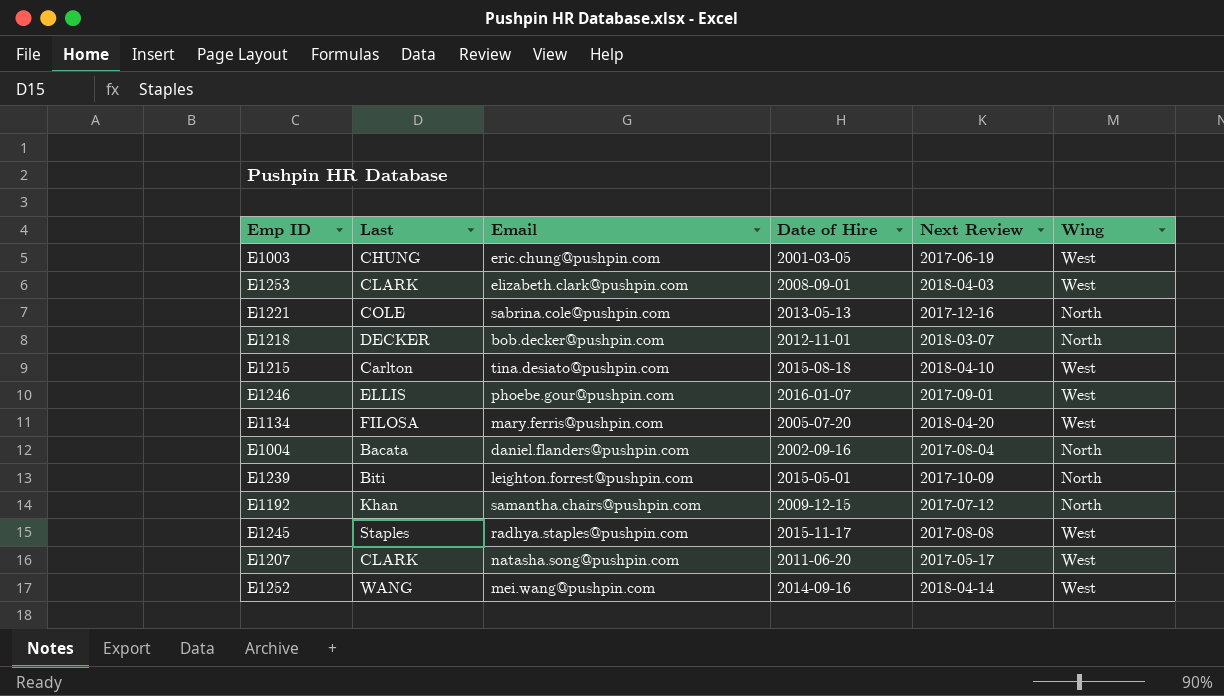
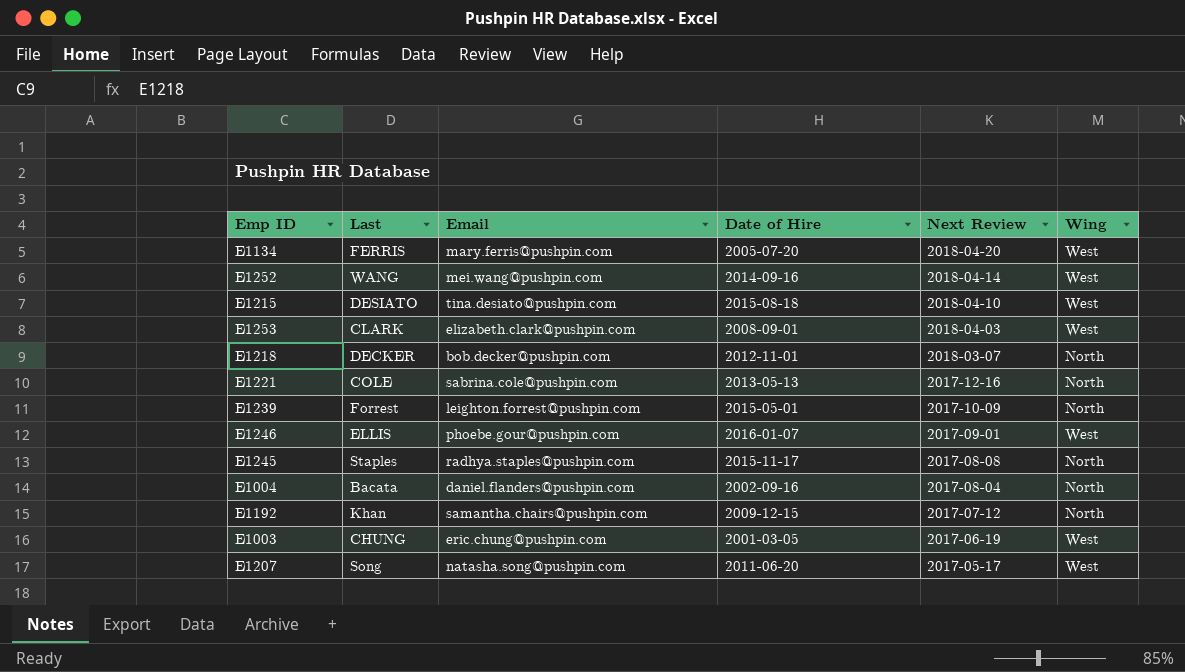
row order: none -> Next Review descending
E1134 | Last: FILOSA -> FERRIS
E1215 | Last: Carlton -> DESIATO
E1239 | Last: Biti -> Forrest
E1245 | Wing: West -> North
E1207 | Last: CLARK -> Song

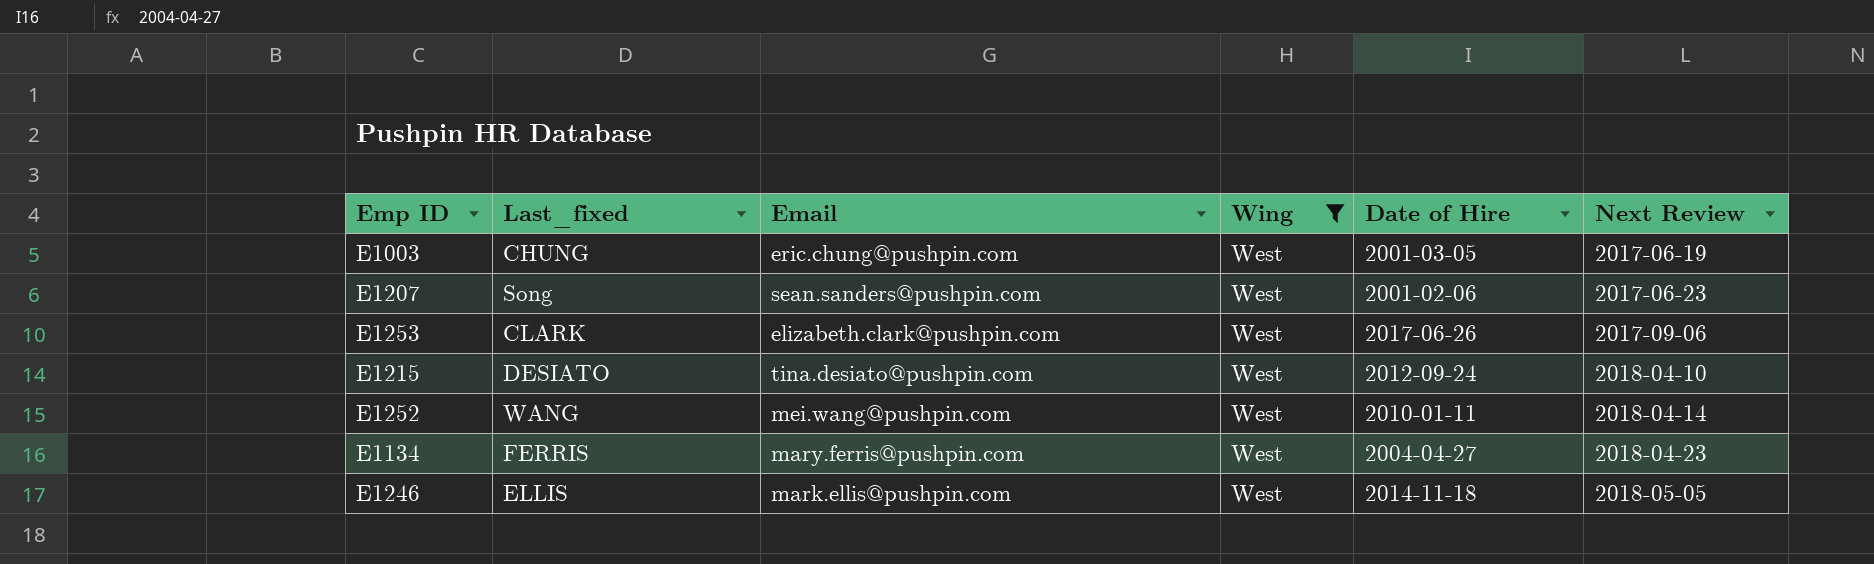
filter: none -> Wing = West
row order: Next Review descending -> Next Review ascending
column name: Last -> Last_fixed
column Wing | position: 6 -> 4
E1207 | Email: natasha.song@pushpin.com -> sean.sanders@pushpin.com
E1207 | Date of Hire: 2011-06-20 -> 2001-02-06
E1207 | Next Review: 2017-05-17 -> 2017-06-23
E1253 | Date of Hire: 2008-09-01 -> 2017-06-26
E1253 | Next Review: 2018-04-03 -> 2017-09-06
E1215 | Date of Hire: 2015-08-18 -> 2012-09-24
E1252 | Date of Hire: 2014-09-16 -> 2010-01-11
E1134 | Date of Hire: 2005-07-20 -> 2004-04-27
E1134 | Next Review: 2018-04-20 -> 2018-04-23
E1246 | Email: phoebe.gour@pushpin.com -> mark.ellis@pushpin.com
E1246 | Date of Hire: 2016-01-07 -> 2014-11-18
E1246 | Next Review: 2017-09-01 -> 2018-05-05

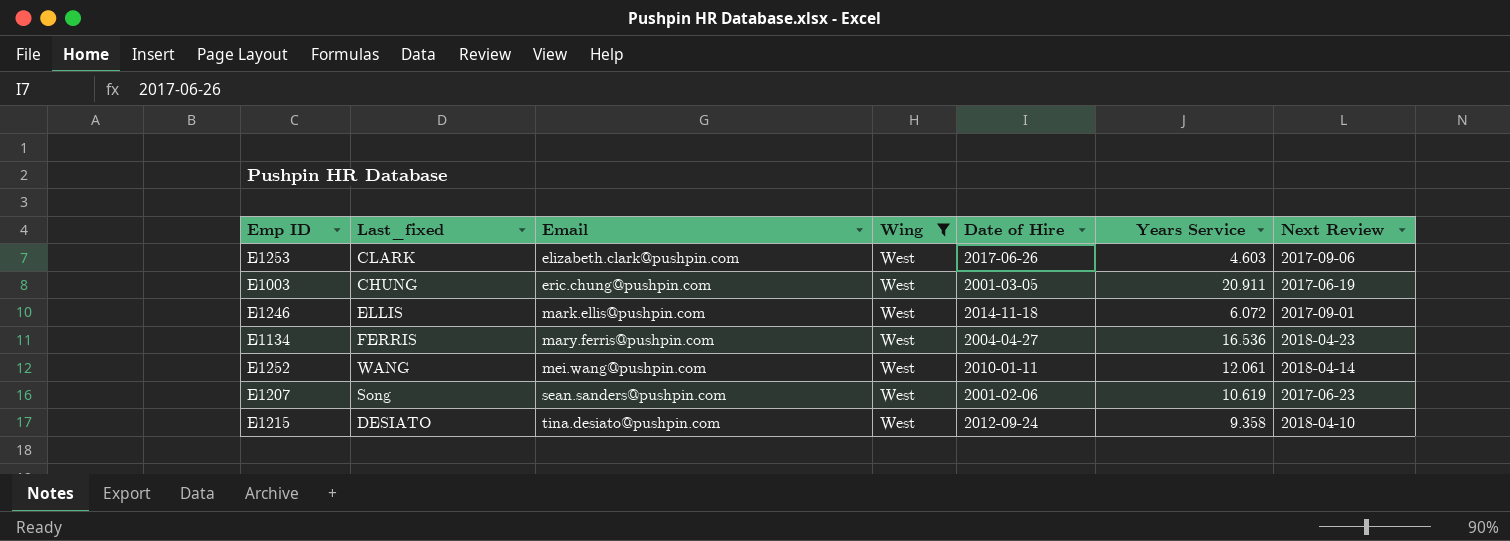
row order: Next Review ascending -> Email ascending
column Years Service | position: none -> 6
E1246 | Next Review: 2018-05-05 -> 2017-09-01

